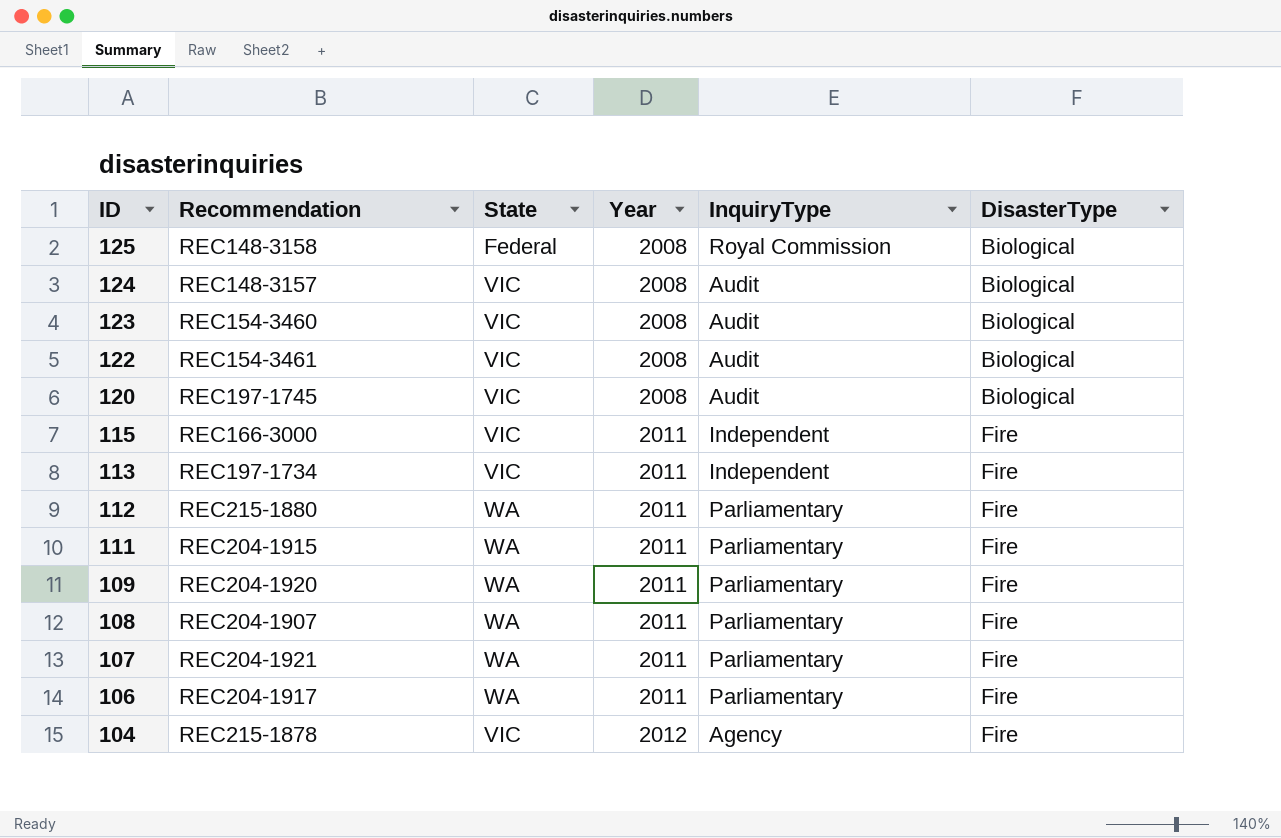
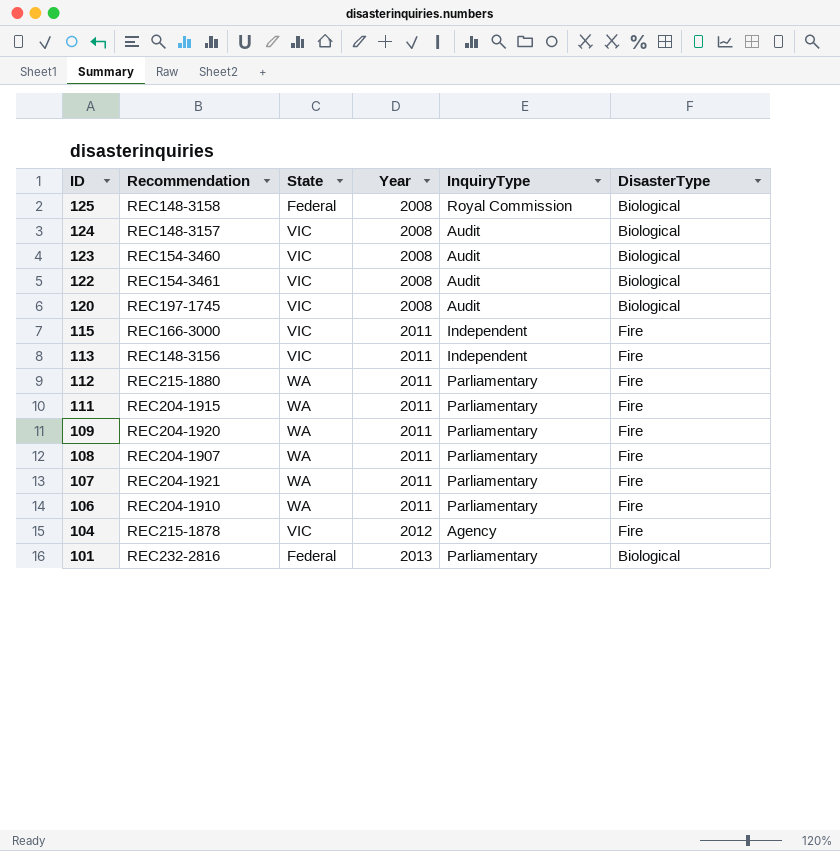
113 | Recommendation: REC197-1734 -> REC148-3156
106 | Recommendation: REC204-1917 -> REC204-1910
row 101: none -> REC232-2816 | Federal | 2013 | Parliamentary | Biological

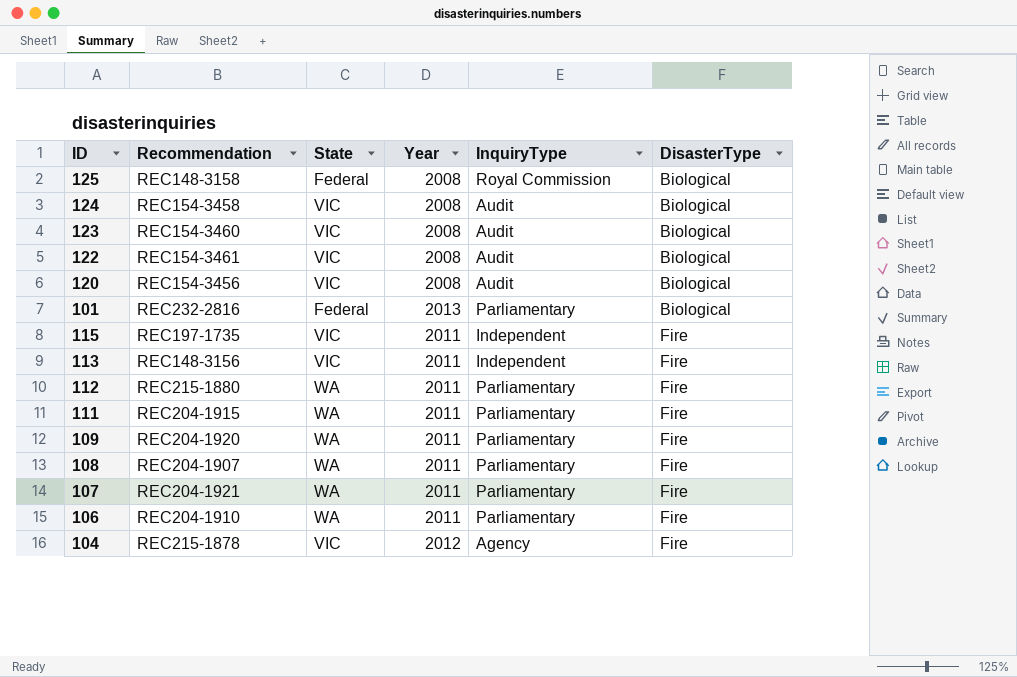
row order: ID descending -> DisasterType ascending
124 | Recommendation: REC148-3157 -> REC154-3458
120 | Recommendation: REC197-1745 -> REC154-3456
115 | Recommendation: REC166-3000 -> REC197-1735

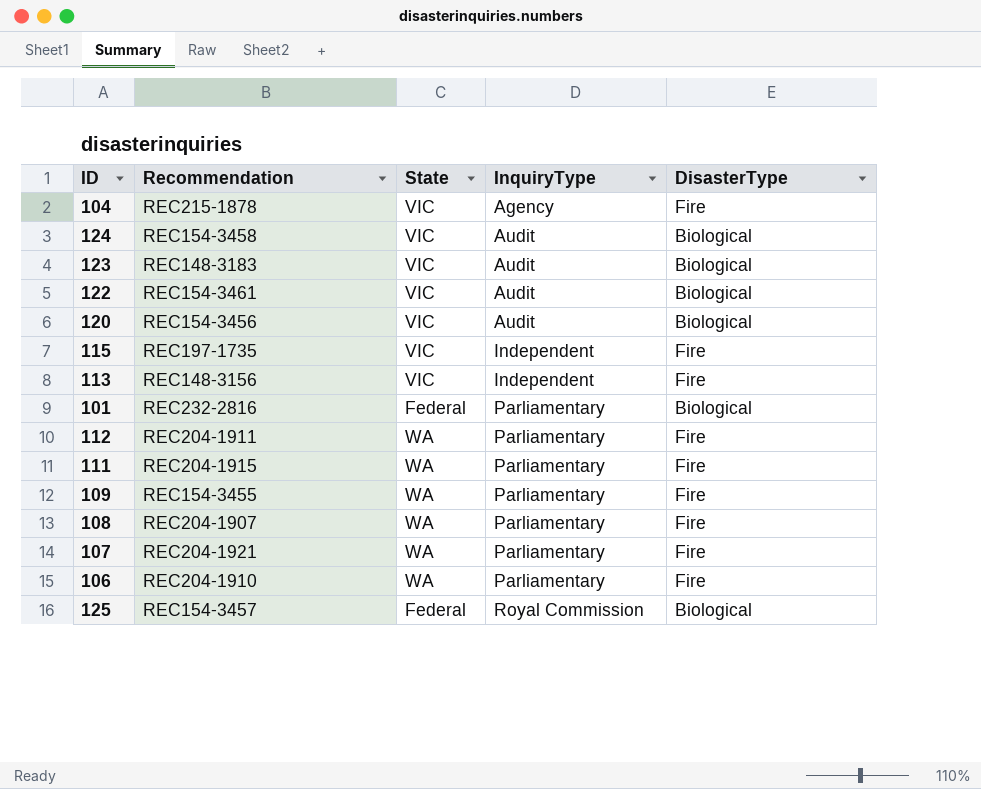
row order: DisasterType ascending -> InquiryType ascending
column Year | position: 4 -> none
123 | Recommendation: REC154-3460 -> REC148-3183
112 | Recommendation: REC215-1880 -> REC204-1911
109 | Recommendation: REC204-1920 -> REC154-3455
125 | Recommendation: REC148-3158 -> REC154-3457

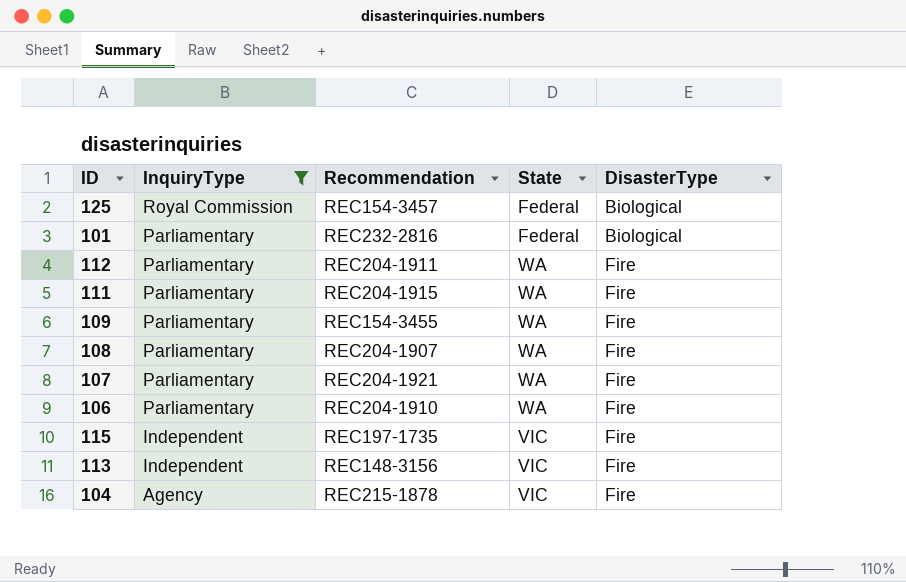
filter: none -> InquiryType != Audit
row order: InquiryType ascending -> InquiryType descending
column InquiryType | position: 4 -> 2

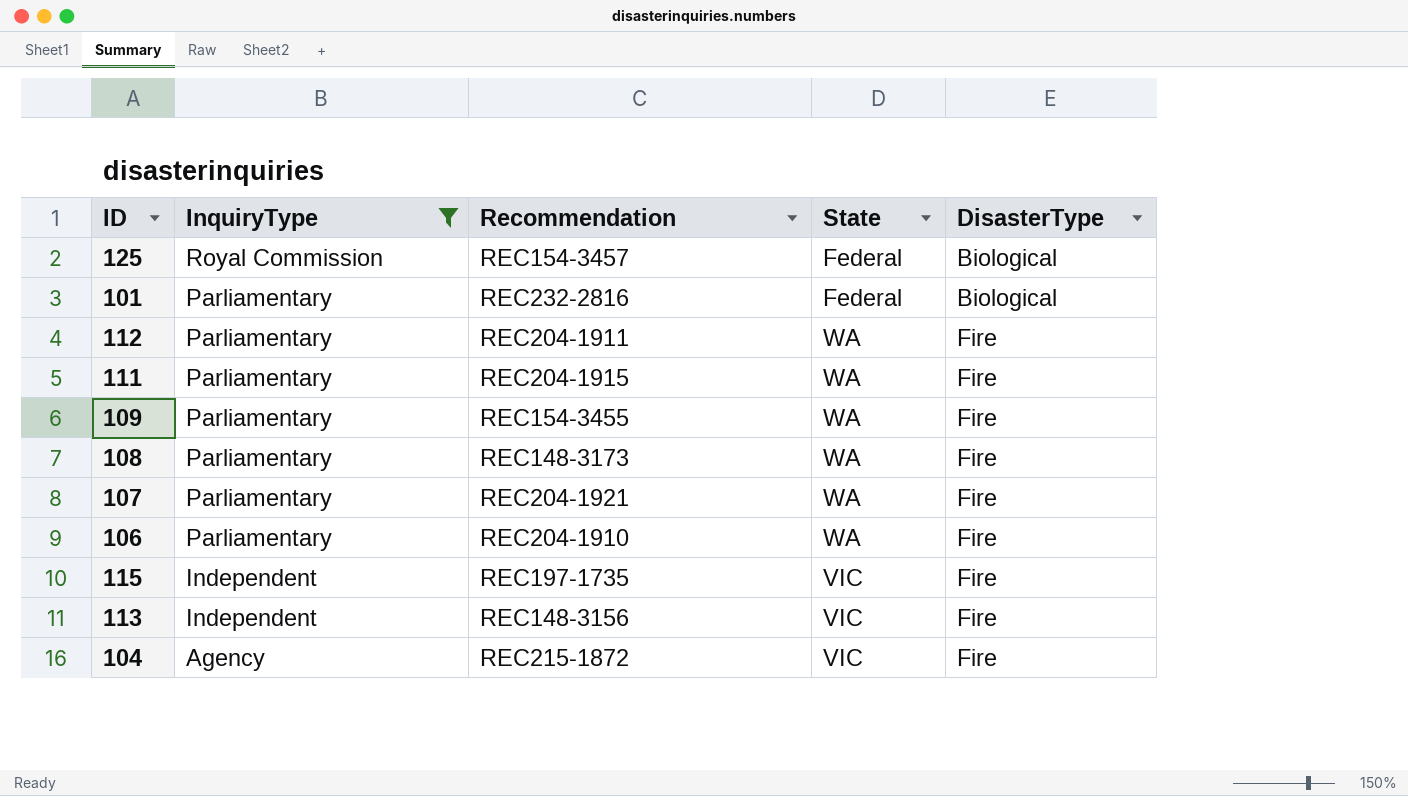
108 | Recommendation: REC204-1907 -> REC148-3173
104 | Recommendation: REC215-1878 -> REC215-1872

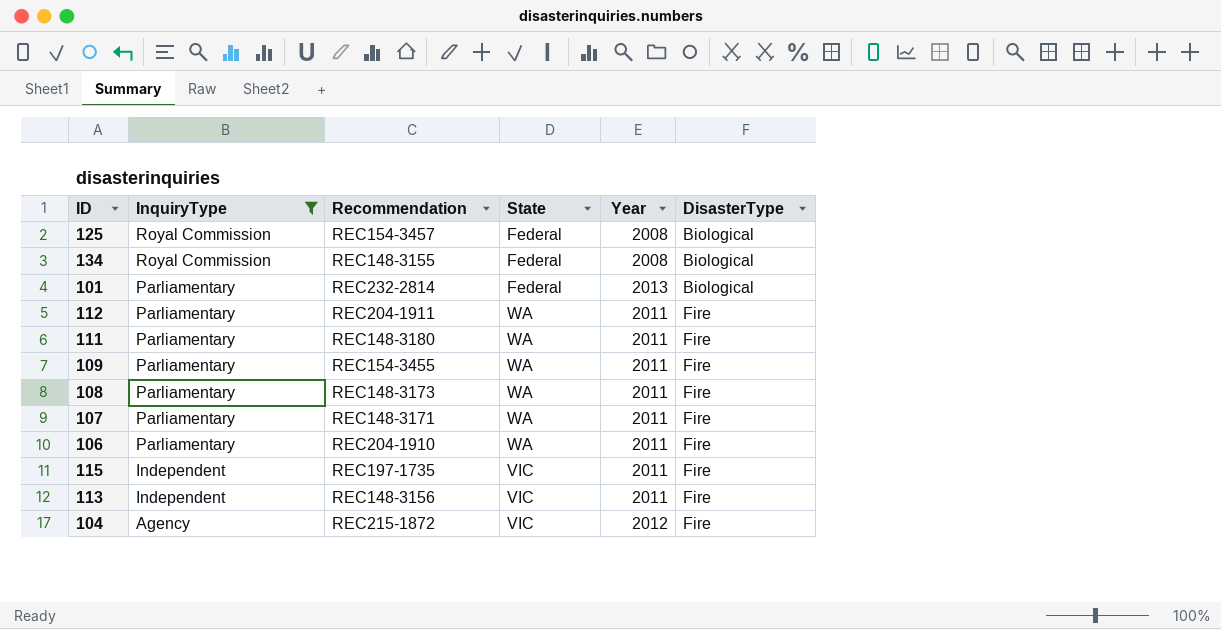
column Year | position: none -> 5
row 134: none -> Royal Commission | REC148-3155 | Federal | 2008 | Biological
101 | Recommendation: REC232-2816 -> REC232-2814
111 | Recommendation: REC204-1915 -> REC148-3180
107 | Recommendation: REC204-1921 -> REC148-3171

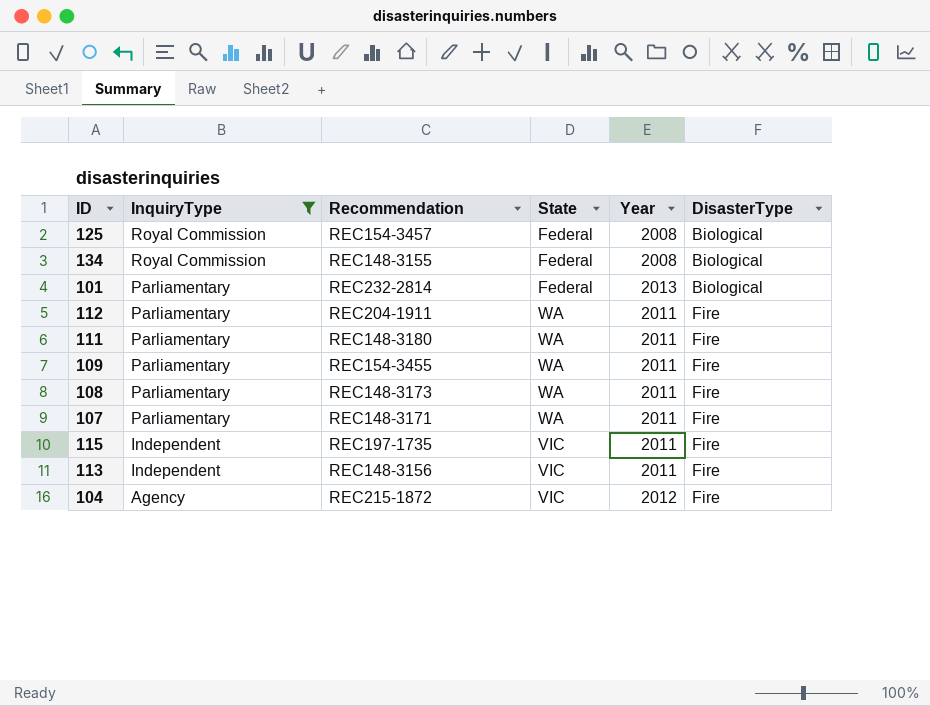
row 106: Parliamentary | REC204-1910 | WA | 2011 | Fire -> none

